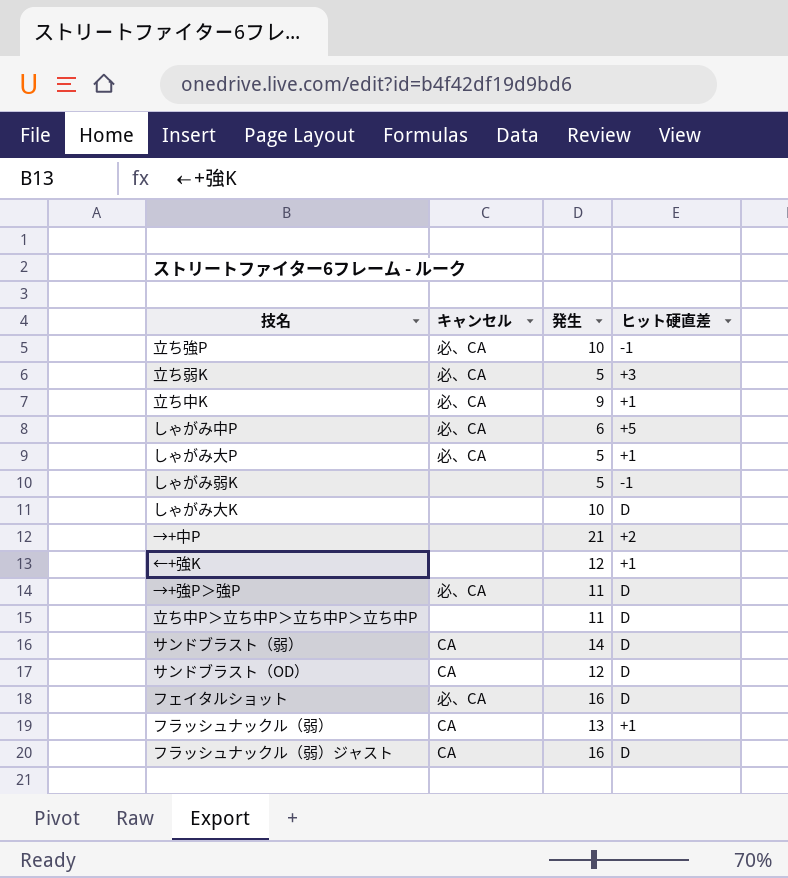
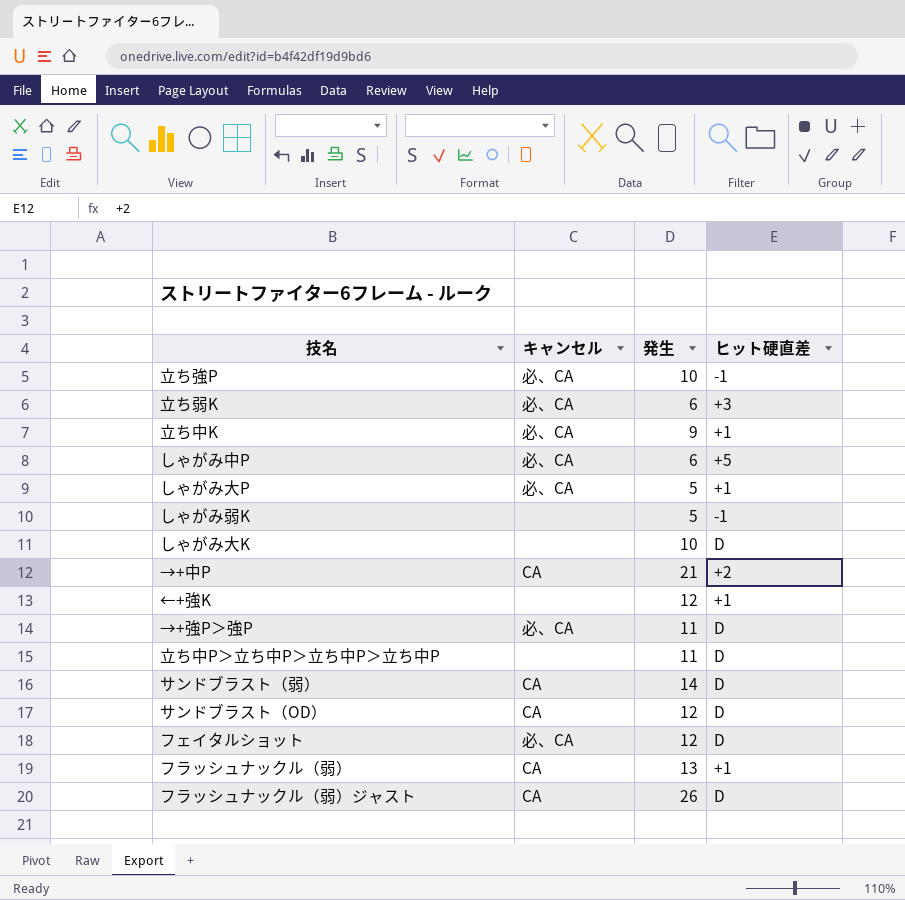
立ち弱K | 発生: 5 -> 6
→+中P | キャンセル: none -> CA
フェイタルショット | 発生: 16 -> 12
フラッシュナックル（弱）ジャスト | 発生: 16 -> 26

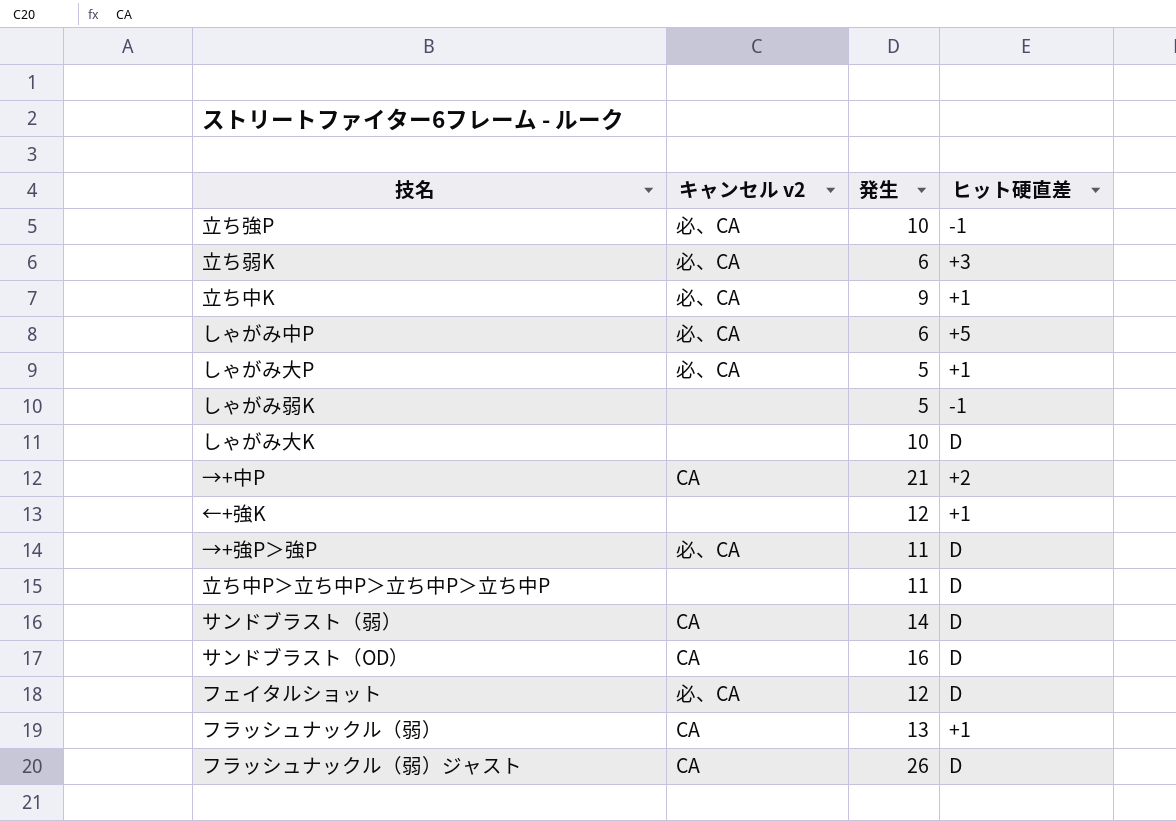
column name: キャンセル -> キャンセル v2
サンドブラスト（OD） | 発生: 12 -> 16

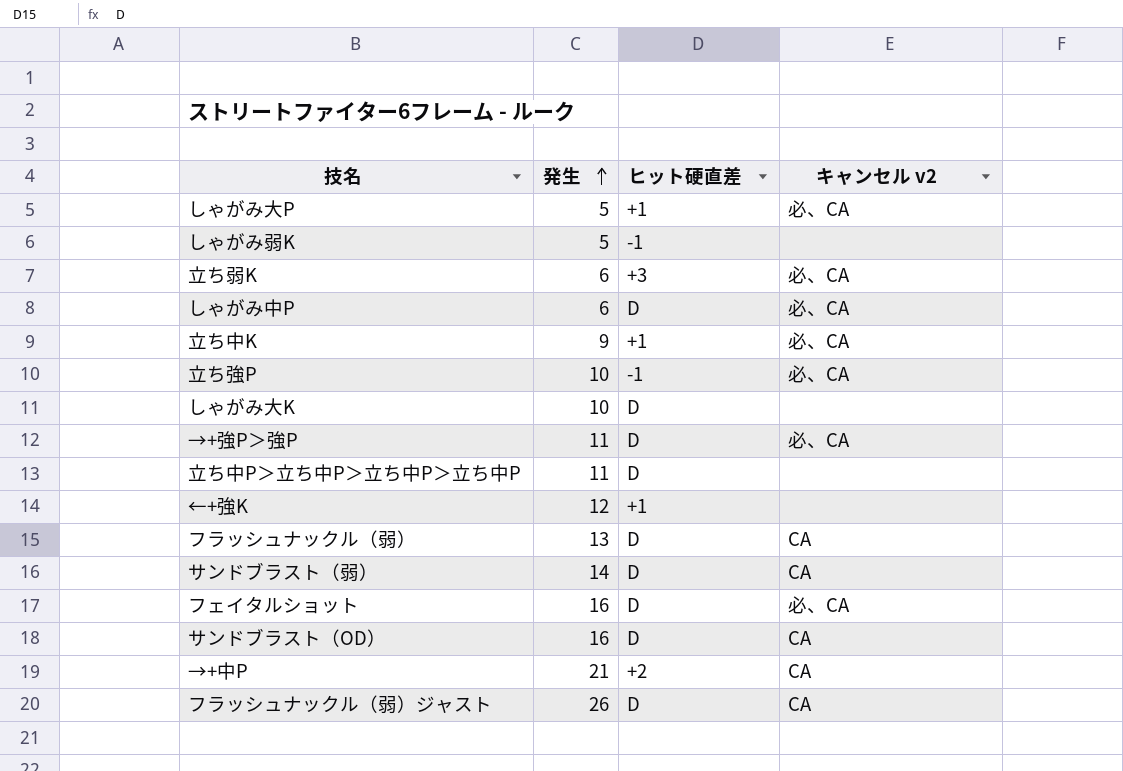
row order: none -> 発生 ascending
column キャンセル v2 | position: 2 -> 4
しゃがみ中P | ヒット硬直差: +5 -> D
フラッシュナックル（弱） | ヒット硬直差: +1 -> D
フェイタルショット | 発生: 12 -> 16

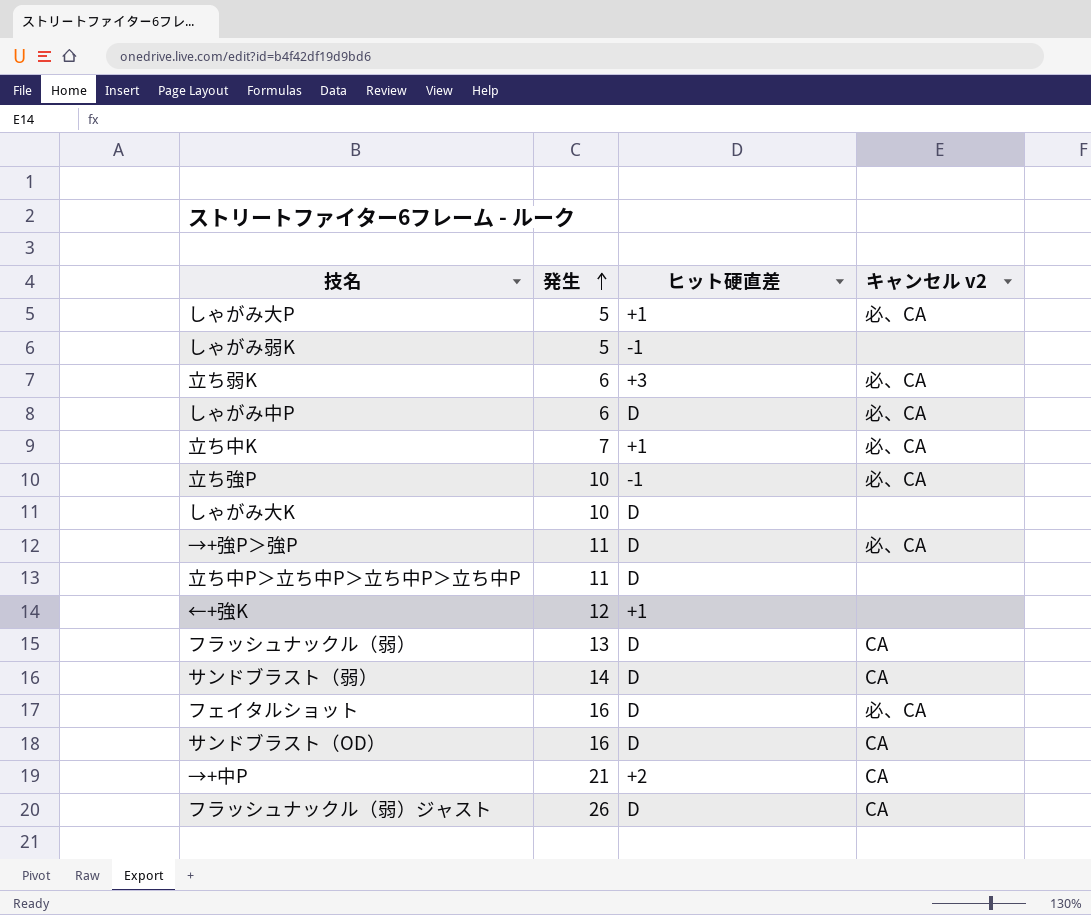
立ち中K | 発生: 9 -> 7

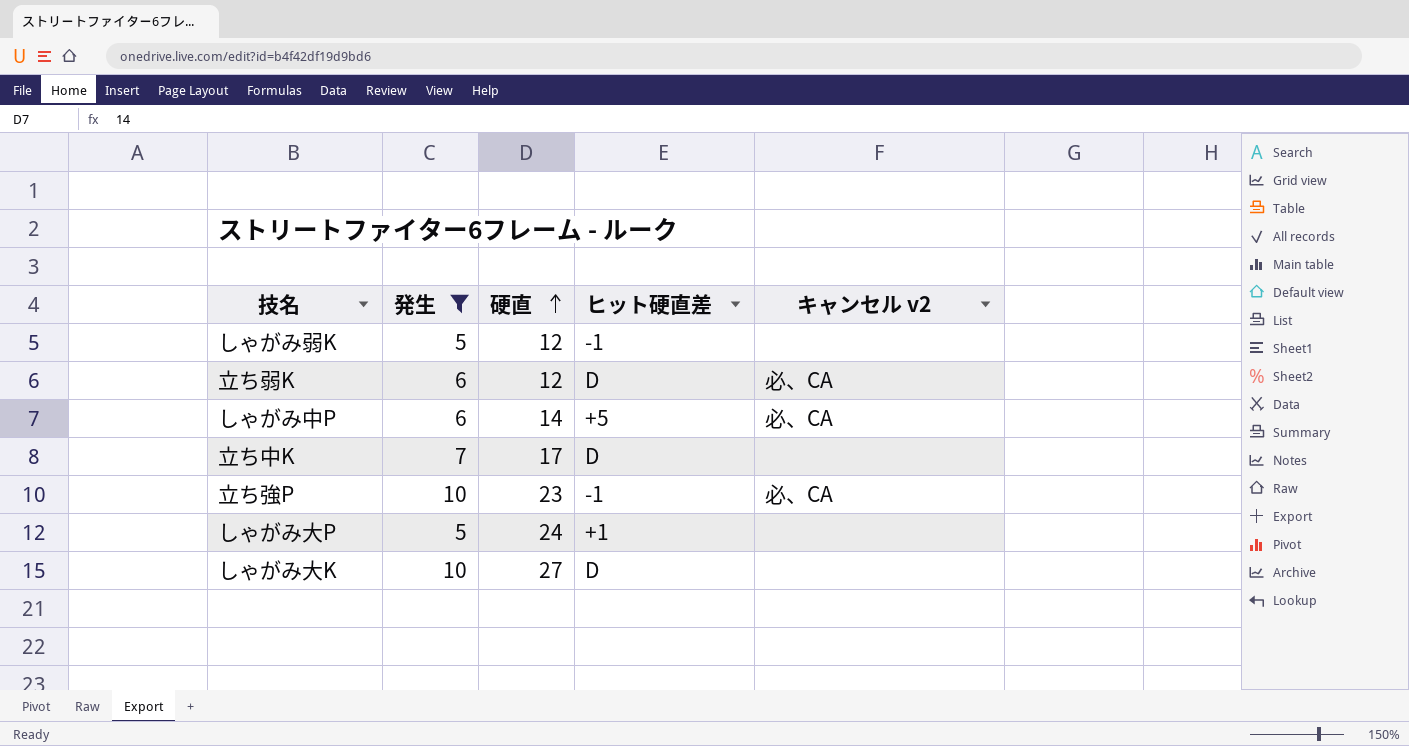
filter: none -> 発生 <= 10
row order: 発生 ascending -> 硬直 ascending
column 硬直 | position: none -> 3
立ち弱K | ヒット硬直差: +3 -> D
しゃがみ中P | ヒット硬直差: D -> +5
立ち中K | ヒット硬直差: +1 -> D
立ち中K | キャンセル v2: 必、CA -> none
しゃがみ大P | キャンセル v2: 必、CA -> none

